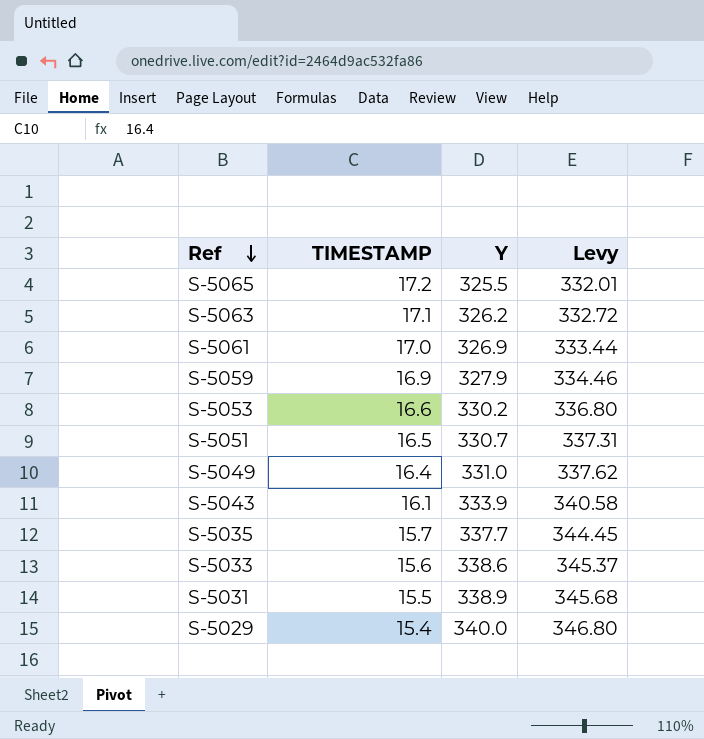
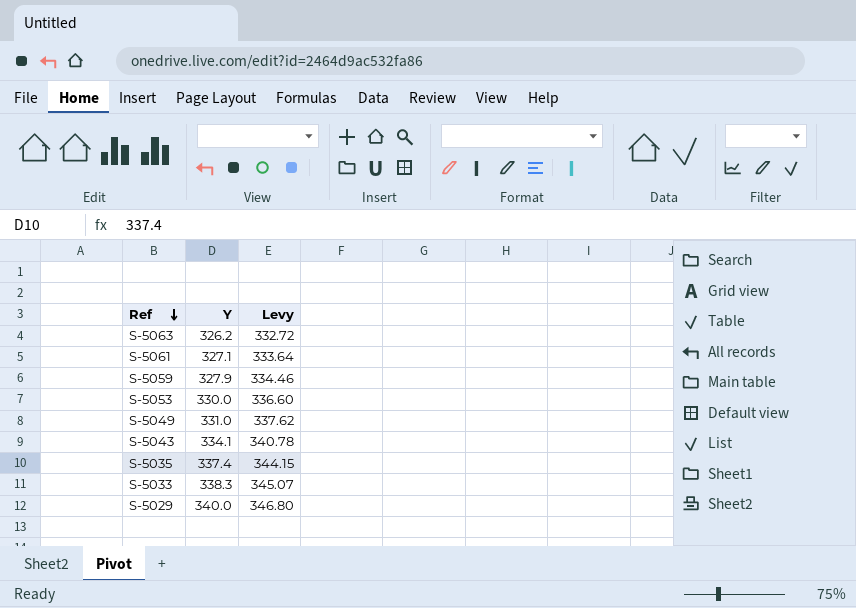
column TIMESTAMP | position: 2 -> none
row S-5065: 17.2 | 325.5 | 332.01 -> none
row S-5051: 16.5 | 330.7 | 337.31 -> none
row S-5031: 15.5 | 338.9 | 345.68 -> none
S-5061 | Y: 326.9 -> 327.1
S-5061 | Levy: 333.44 -> 333.64
S-5053 | Y: 330.2 -> 330.0
S-5053 | Levy: 336.80 -> 336.60
S-5043 | Y: 333.9 -> 334.1
S-5043 | Levy: 340.58 -> 340.78
S-5035 | Y: 337.7 -> 337.4
S-5035 | Levy: 344.45 -> 344.15
S-5033 | Y: 338.6 -> 338.3
S-5033 | Levy: 345.37 -> 345.07

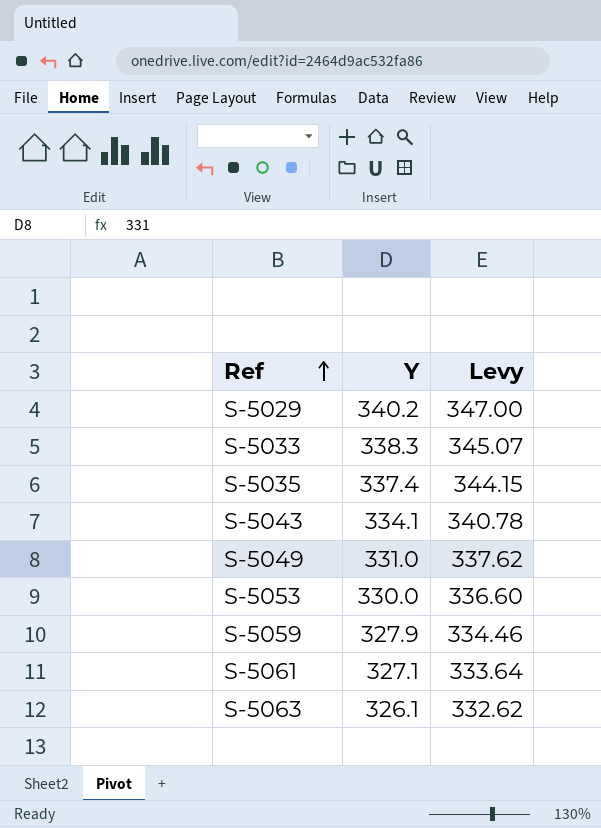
row order: Ref descending -> Ref ascending
S-5029 | Y: 340.0 -> 340.2
S-5029 | Levy: 346.80 -> 347.00
S-5063 | Y: 326.2 -> 326.1
S-5063 | Levy: 332.72 -> 332.62

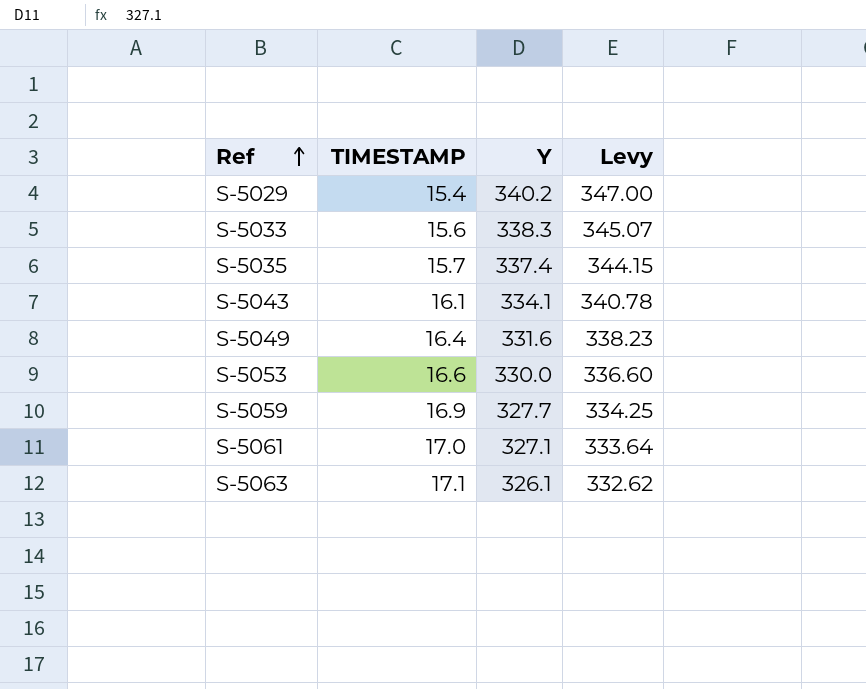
column TIMESTAMP | position: none -> 2
S-5049 | Y: 331.0 -> 331.6
S-5049 | Levy: 337.62 -> 338.23
S-5059 | Y: 327.9 -> 327.7
S-5059 | Levy: 334.46 -> 334.25

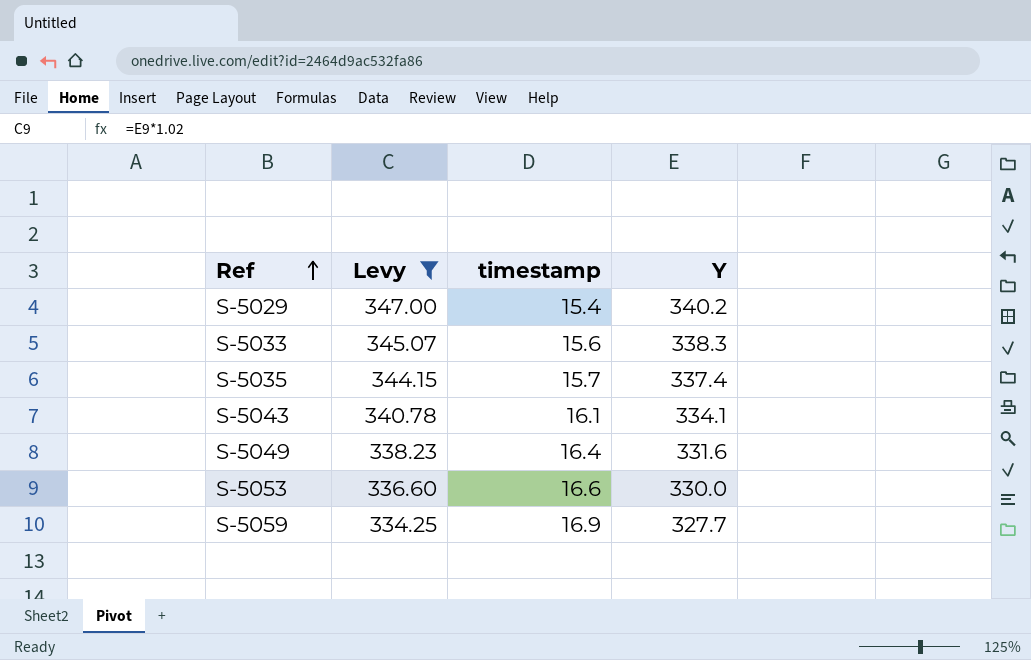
filter: none -> Levy >= 334.25
column Levy | position: 4 -> 2
column name: TIMESTAMP -> timestamp

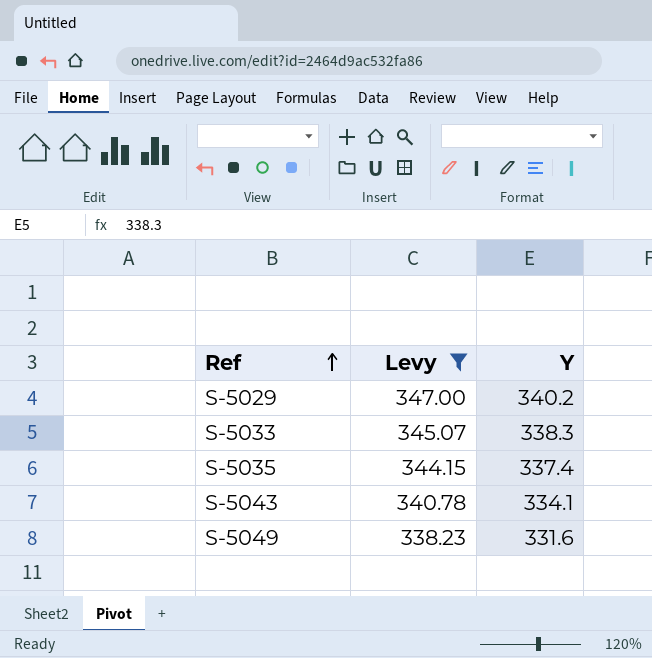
column timestamp | position: 3 -> none
row S-5053: 336.60 | 16.6 | 330.0 -> none
row S-5059: 334.25 | 16.9 | 327.7 -> none

